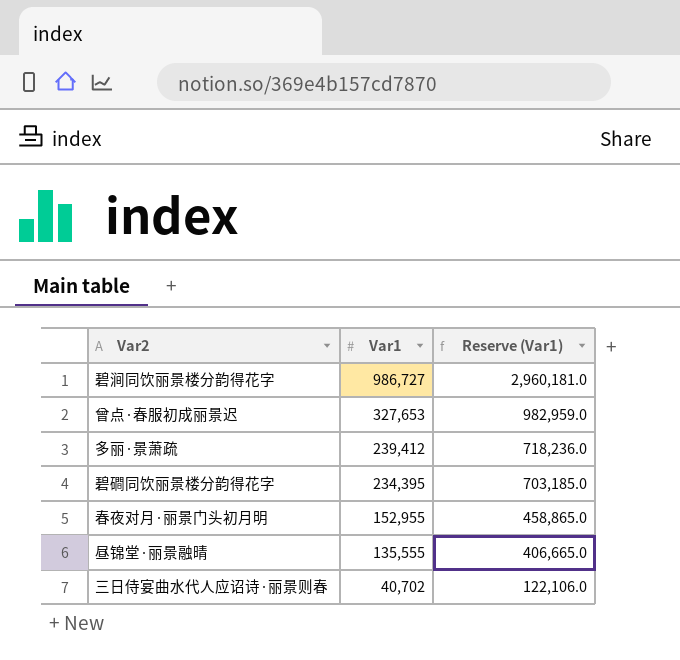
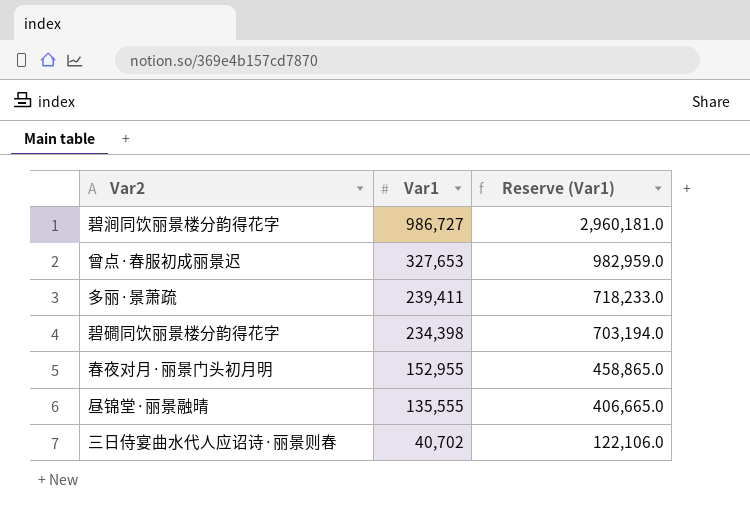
多丽·景萧疏 | Var1: 239,412 -> 239,411
多丽·景萧疏 | Reserve (Var1): 718,236.0 -> 718,233.0
碧磵同饮丽景楼分韵得花字 | Var1: 234,395 -> 234,398
碧磵同饮丽景楼分韵得花字 | Reserve (Var1): 703,185.0 -> 703,194.0

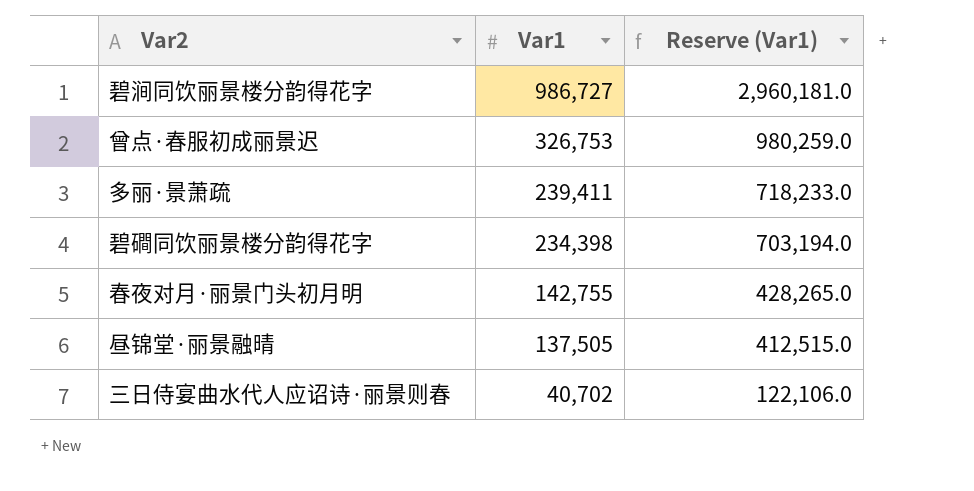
曾点·春服初成丽景迟 | Var1: 327,653 -> 326,753
曾点·春服初成丽景迟 | Reserve (Var1): 982,959.0 -> 980,259.0
春夜对月·丽景门头初月明 | Var1: 152,955 -> 142,755
春夜对月·丽景门头初月明 | Reserve (Var1): 458,865.0 -> 428,265.0
昼锦堂·丽景融晴 | Var1: 135,555 -> 137,505
昼锦堂·丽景融晴 | Reserve (Var1): 406,665.0 -> 412,515.0

